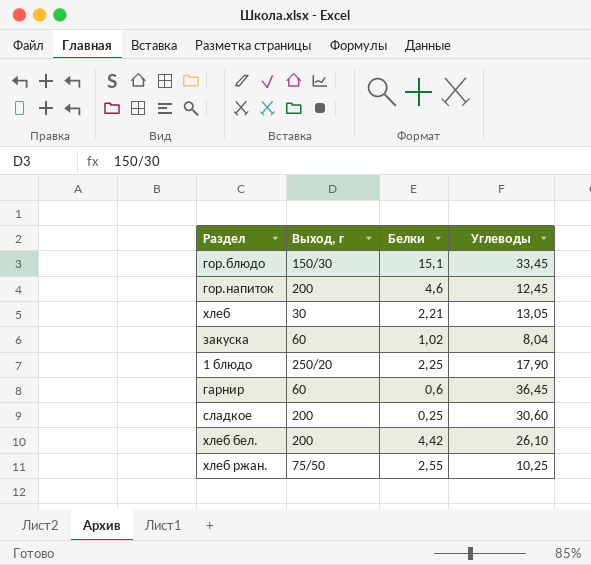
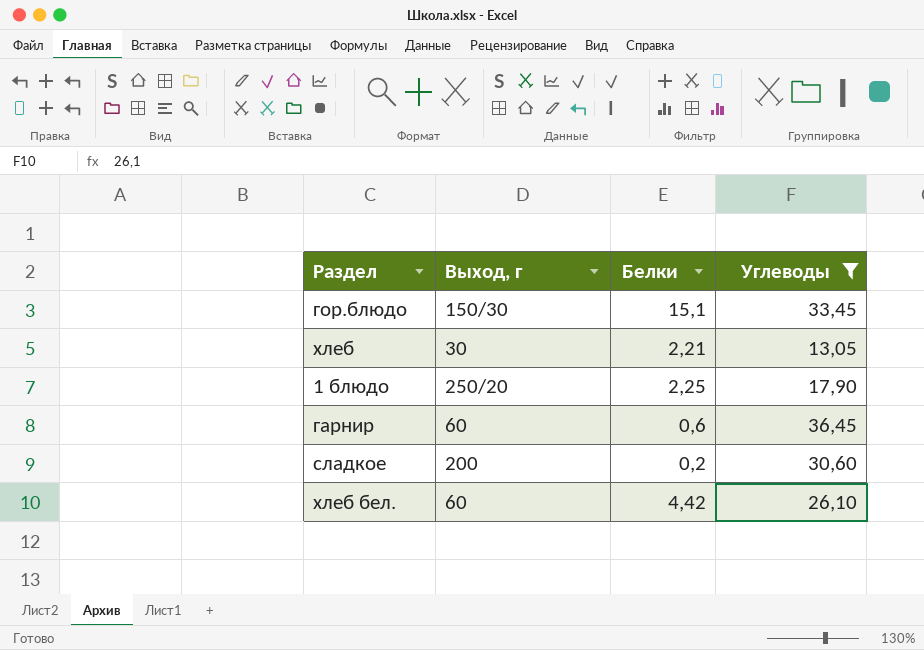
filter: none -> Углеводы >= 13,05
сладкое | Белки: 0,25 -> 0,2
хлеб бел. | Выход, г: 200 -> 60

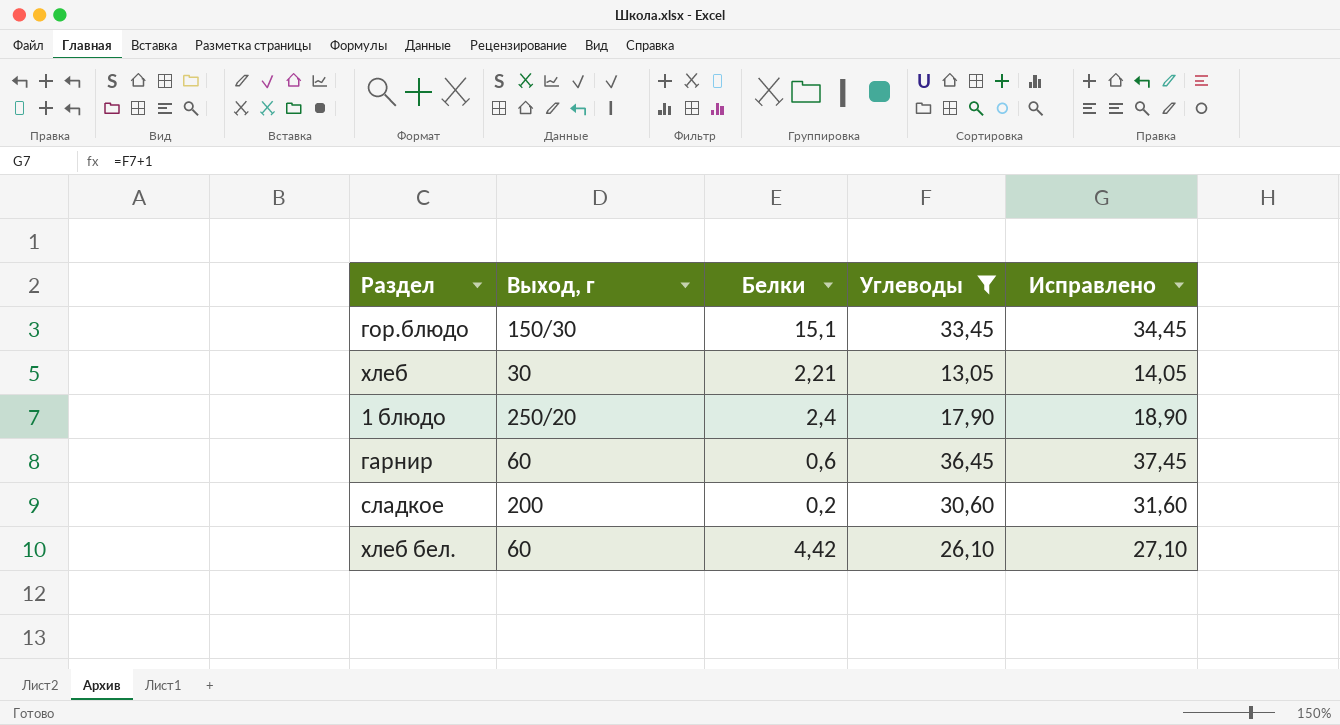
column Исправлено | formula: none -> [Углеводы] + 1
1 блюдо | Белки: 2,25 -> 2,4

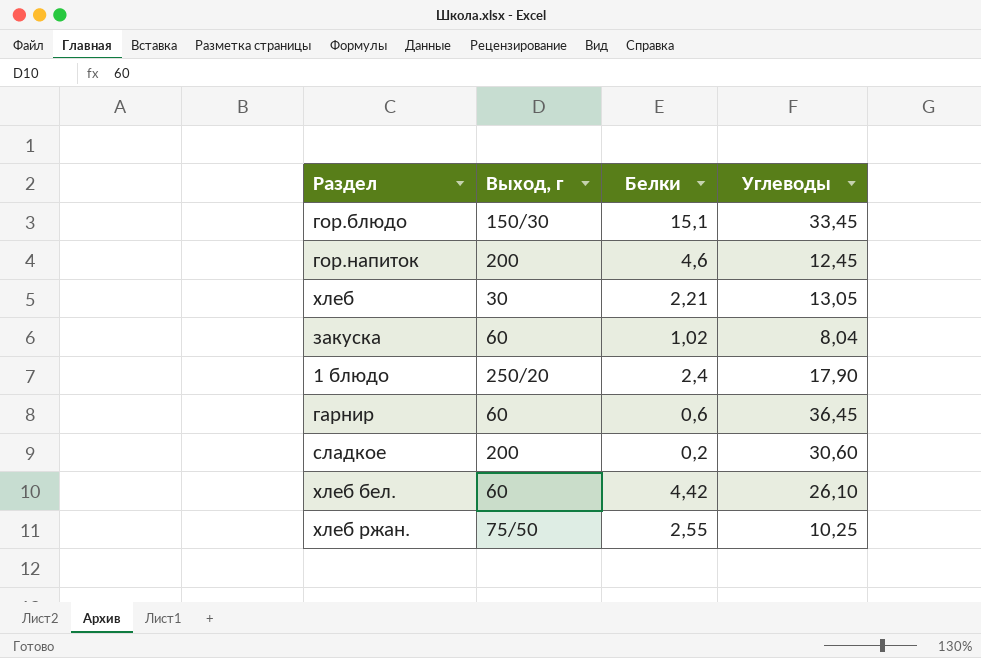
filter: Углеводы >= 13,05 -> none
column Исправлено | formula: [Углеводы] + 1 -> none

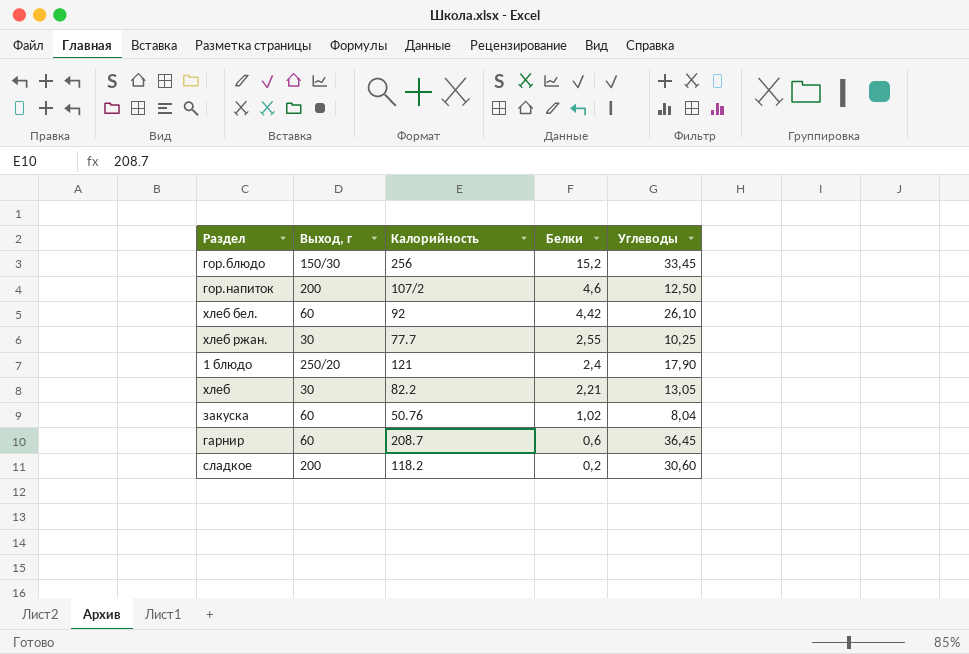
row order: none -> Белки descending
column Калорийность | position: none -> 3
гор.блюдо | Белки: 15,1 -> 15,2
гор.напиток | Углеводы: 12,45 -> 12,50
хлеб ржан. | Выход, г: 75/50 -> 30

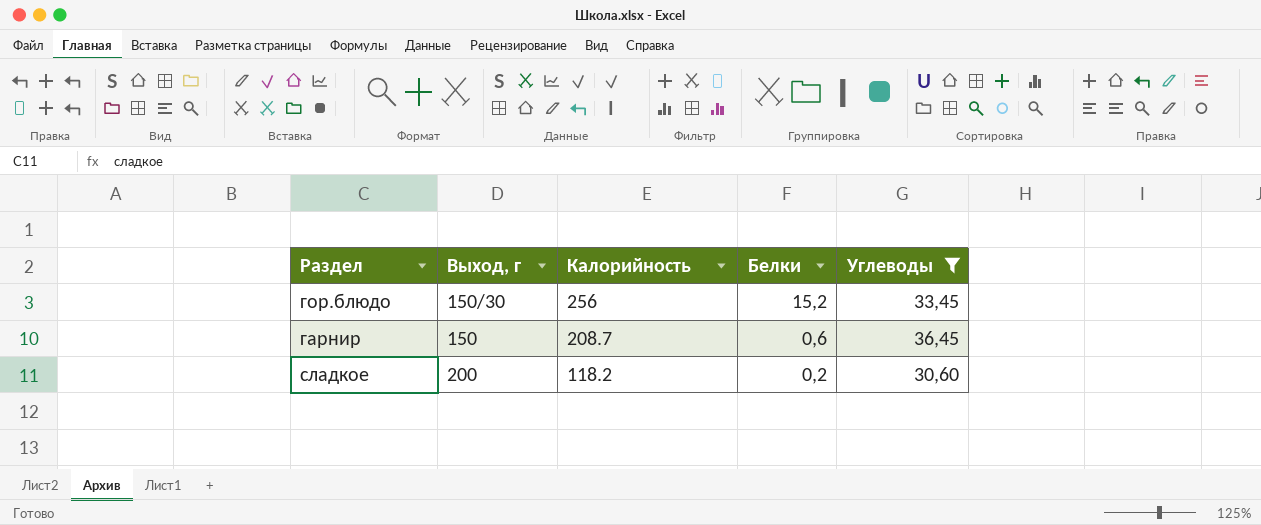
filter: none -> Углеводы >= 30,60
гарнир | Выход, г: 60 -> 150

